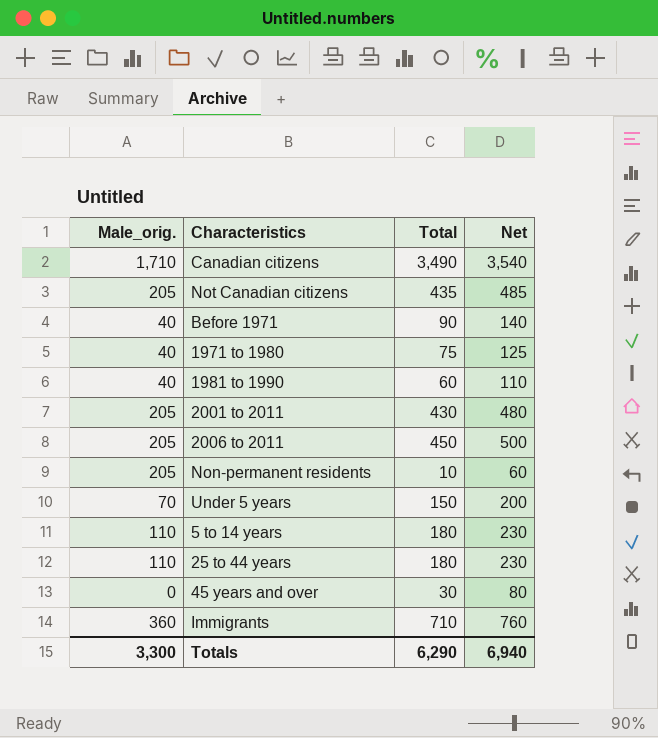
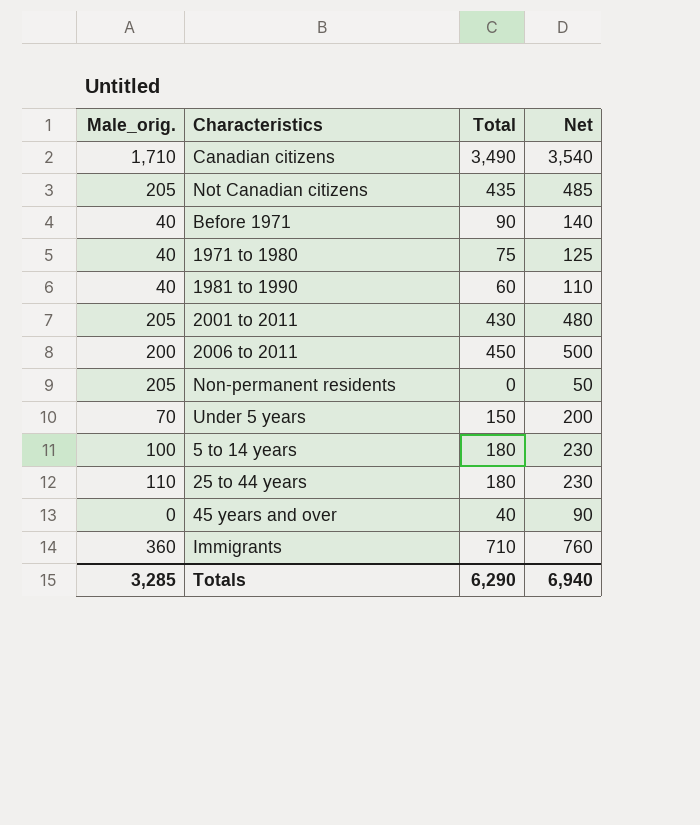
2006 to 2011 | Male_orig.: 205 -> 200
Non-permanent residents | Total: 10 -> 0
Non-permanent residents | Net: 60 -> 50
5 to 14 years | Male_orig.: 110 -> 100
45 years and over | Total: 30 -> 40
45 years and over | Net: 80 -> 90
Totals | Male_orig.: 3,300 -> 3,285

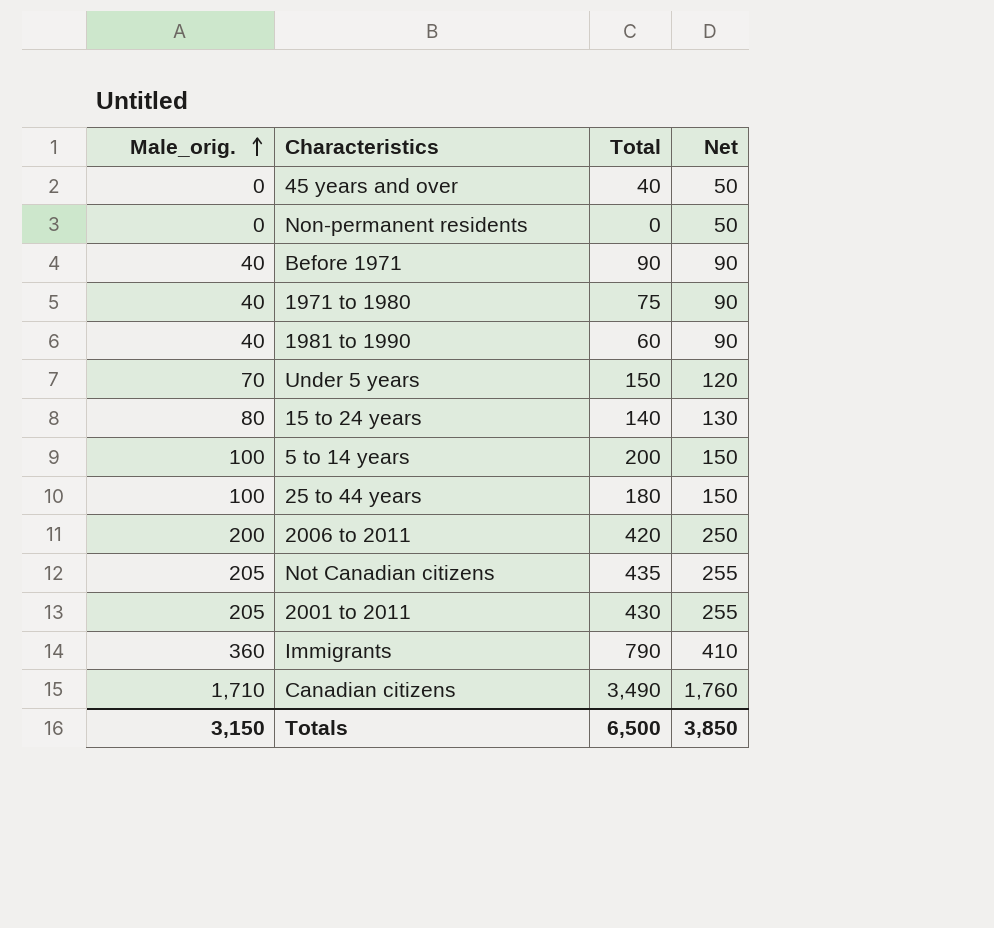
row order: none -> Male_orig. ascending
column Net | formula: [Total] + 50 -> [Male_orig.] + 50
Non-permanent residents | Male_orig.: 205 -> 0
row 15 to 24 years: none -> 80 | 140 | 130
5 to 14 years | Total: 180 -> 200
25 to 44 years | Male_orig.: 110 -> 100
2006 to 2011 | Total: 450 -> 420
Immigrants | Total: 710 -> 790
Totals | Male_orig.: 3,285 -> 3,150
Totals | Total: 6,290 -> 6,500
Totals | Net: 6,940 -> 3,850

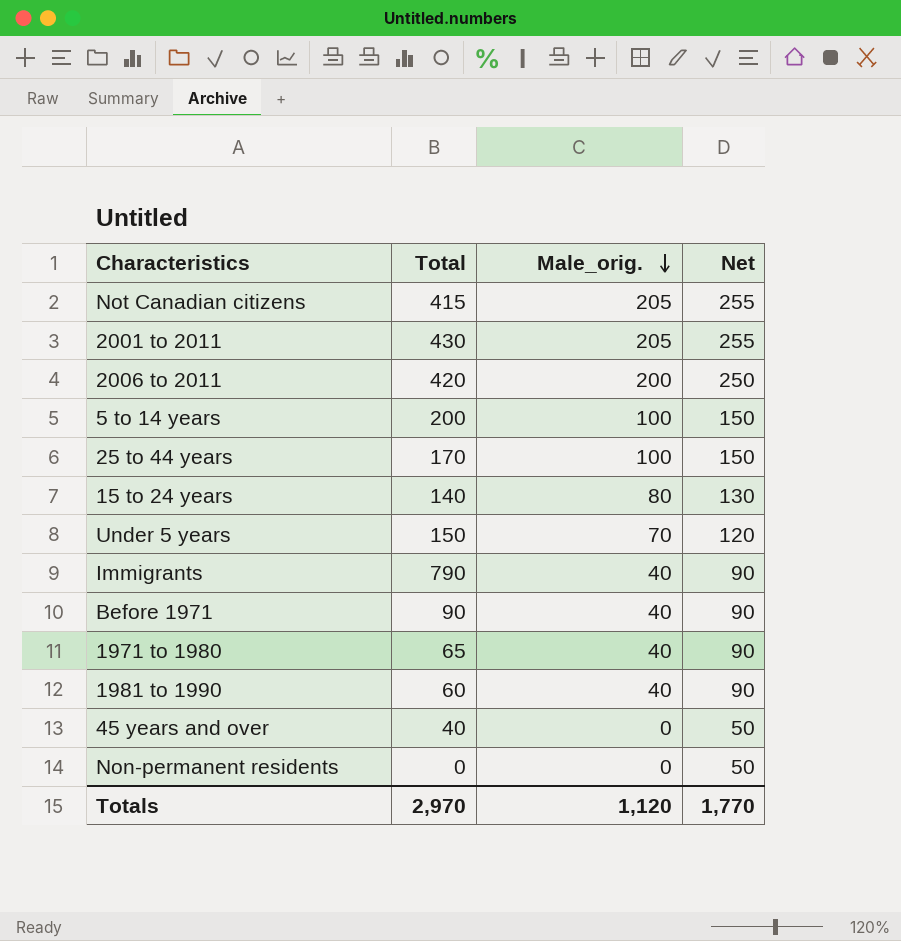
row order: Male_orig. ascending -> Male_orig. descending
column Male_orig. | position: 1 -> 3
row Canadian citizens: 1,710 | 3,490 | 1,760 -> none
Not Canadian citizens | Total: 435 -> 415
25 to 44 years | Total: 180 -> 170
Immigrants | Male_orig.: 360 -> 40
Immigrants | Net: 410 -> 90
1971 to 1980 | Total: 75 -> 65
Totals | Total: 6,500 -> 2,970
Totals | Male_orig.: 3,150 -> 1,120
Totals | Net: 3,850 -> 1,770

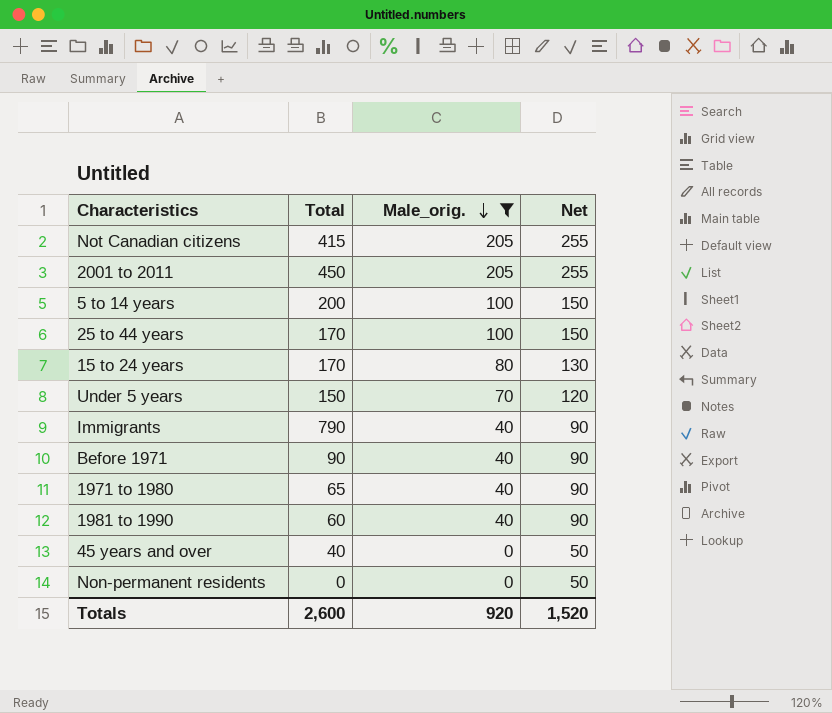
filter: none -> Male_orig. != 200
2001 to 2011 | Total: 430 -> 450
15 to 24 years | Total: 140 -> 170
Totals | Total: 2,970 -> 2,600
Totals | Male_orig.: 1,120 -> 920
Totals | Net: 1,770 -> 1,520

